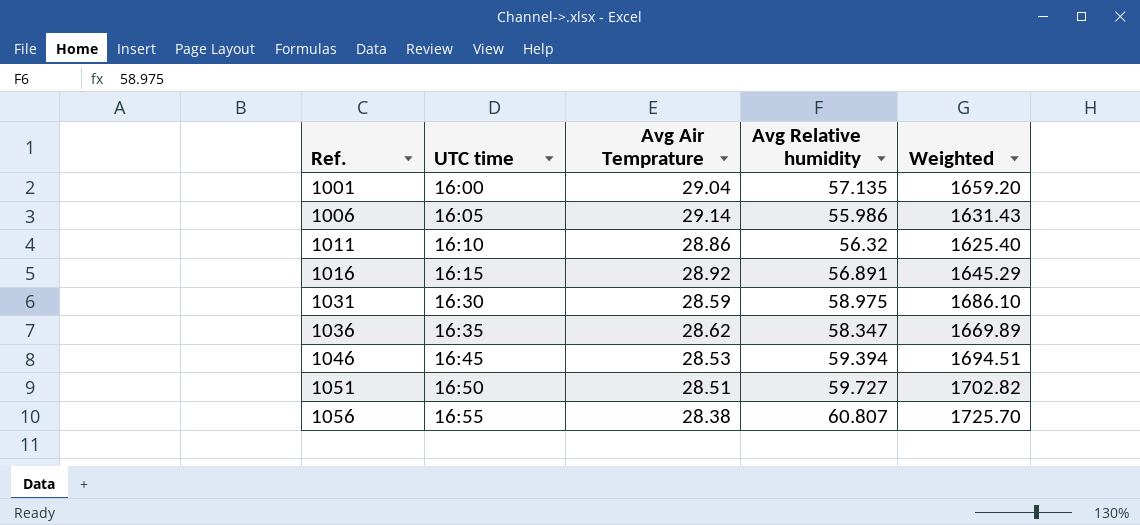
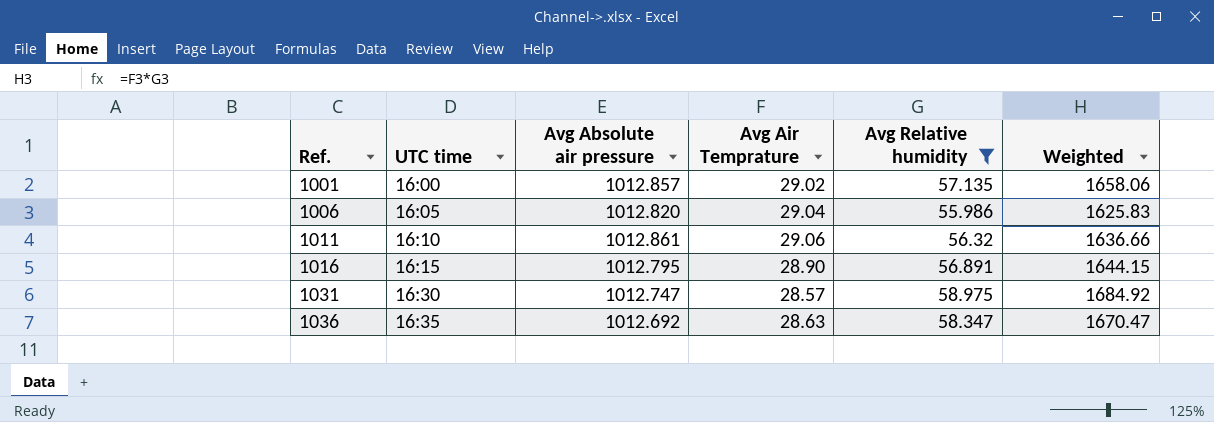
filter: none -> Avg Relative humidity <= 58.975
column Avg Absolute air pressure | position: none -> 3
1001 | Avg Air Temprature: 29.04 -> 29.02
1001 | Weighted: 1659.20 -> 1658.06
1006 | Avg Air Temprature: 29.14 -> 29.04
1006 | Weighted: 1631.43 -> 1625.83
1011 | Avg Air Temprature: 28.86 -> 29.06
1011 | Weighted: 1625.40 -> 1636.66
1016 | Avg Air Temprature: 28.92 -> 28.90
1016 | Weighted: 1645.29 -> 1644.15
1031 | Avg Air Temprature: 28.59 -> 28.57
1031 | Weighted: 1686.10 -> 1684.92
1036 | Avg Air Temprature: 28.62 -> 28.63
1036 | Weighted: 1669.89 -> 1670.47

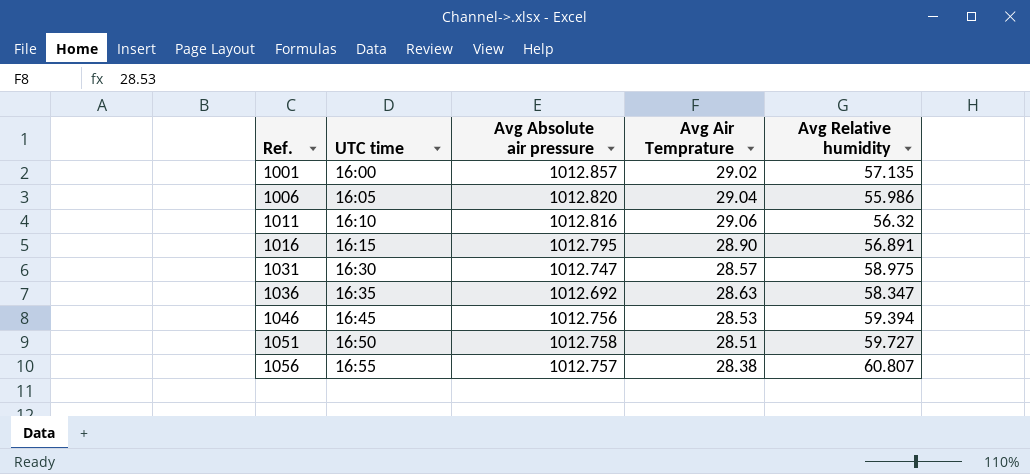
filter: Avg Relative humidity <= 58.975 -> none
column Weighted | formula: [Avg Air Temprature] * [Avg Relative humidity] -> none
1011 | Avg Absolute air pressure: 1012.861 -> 1012.816

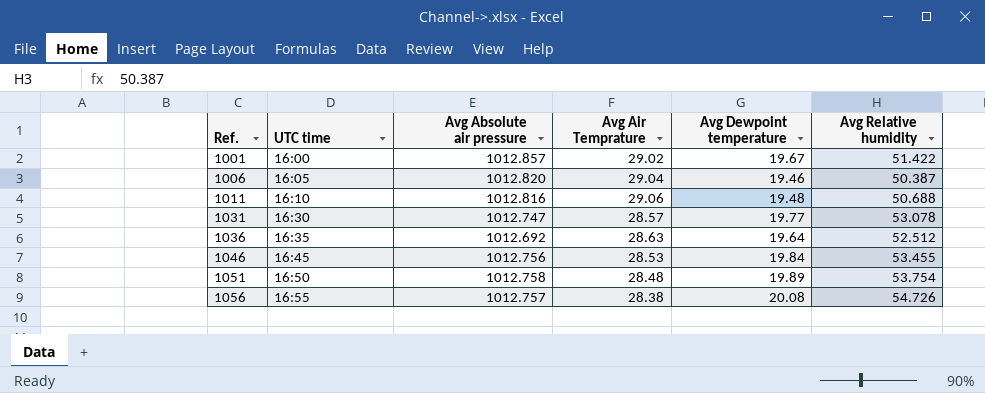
column Avg Dewpoint temperature | position: none -> 5
row 1016: 16:15 | 1012.795 | 28.90 | 56.891 -> none
1001 | Avg Relative humidity: 57.135 -> 51.422
1006 | Avg Relative humidity: 55.986 -> 50.387
1011 | Avg Relative humidity: 56.32 -> 50.688
1031 | Avg Relative humidity: 58.975 -> 53.078
1036 | Avg Relative humidity: 58.347 -> 52.512
1046 | Avg Relative humidity: 59.394 -> 53.455
1051 | Avg Air Temprature: 28.51 -> 28.48
1051 | Avg Relative humidity: 59.727 -> 53.754
1056 | Avg Relative humidity: 60.807 -> 54.726

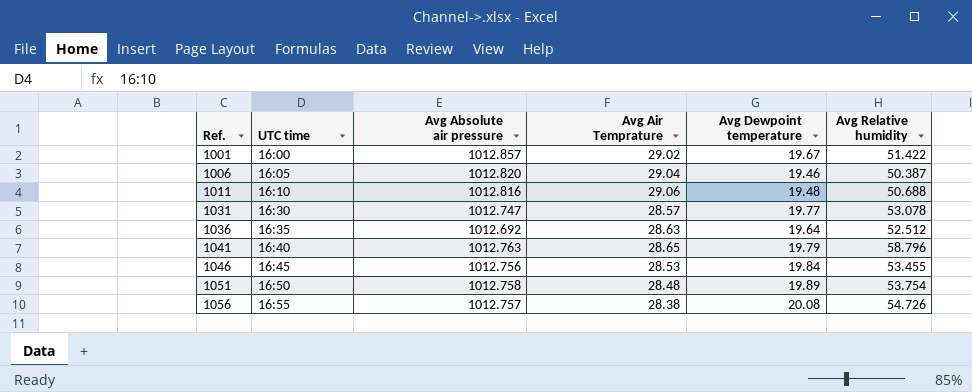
row 1041: none -> 16:40 | 1012.763 | 28.65 | 19.79 | 58.796

